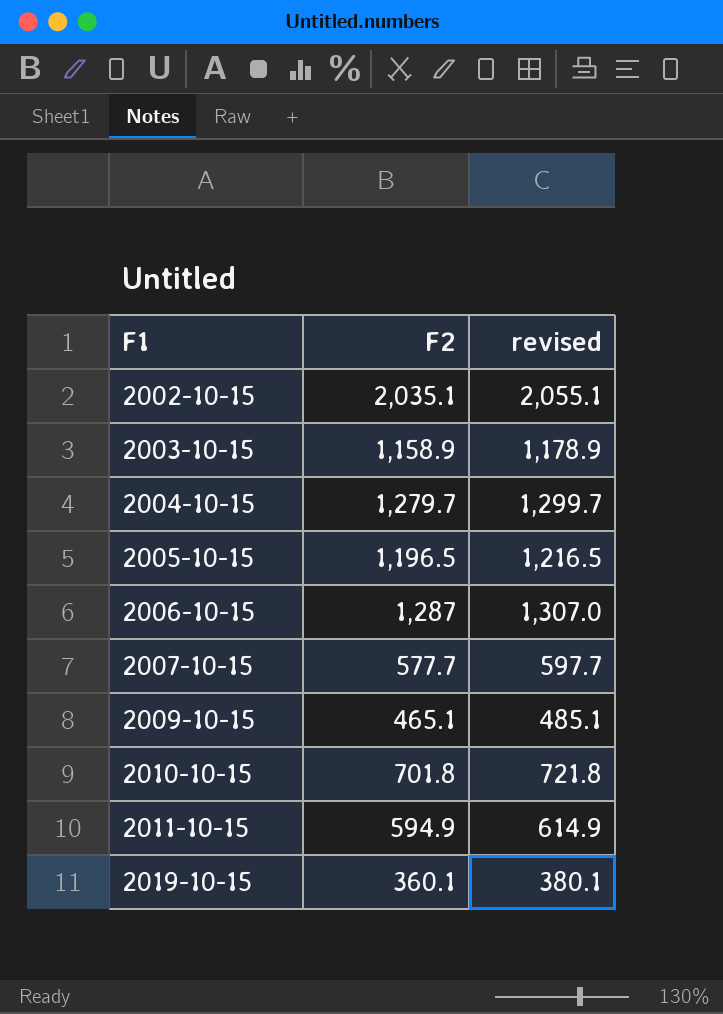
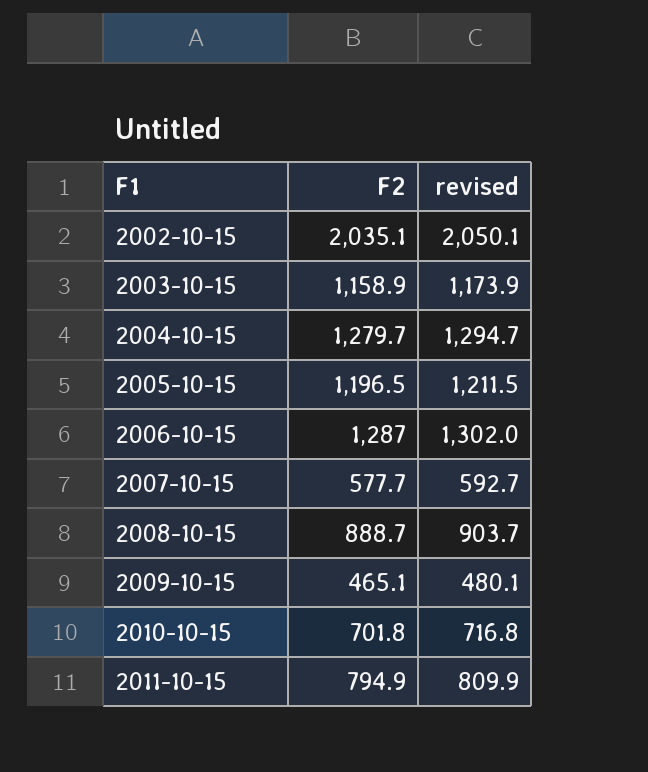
column revised | formula: [F2] + 20 -> [F2] + 15
row 2019-10-15: 360.1 | 380.1 -> none
row 2008-10-15: none -> 888.7 | 903.7
2011-10-15 | F2: 594.9 -> 794.9

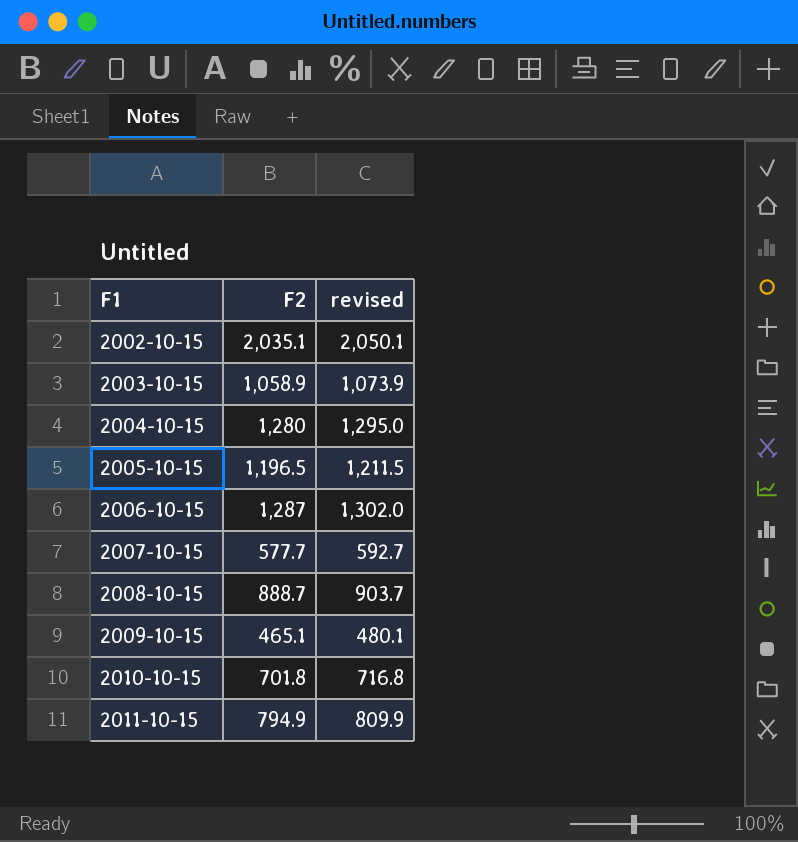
2003-10-15 | F2: 1,158.9 -> 1,058.9
2003-10-15 | revised: 1,173.9 -> 1,073.9
2004-10-15 | F2: 1,279.7 -> 1,280
2004-10-15 | revised: 1,294.7 -> 1,295.0

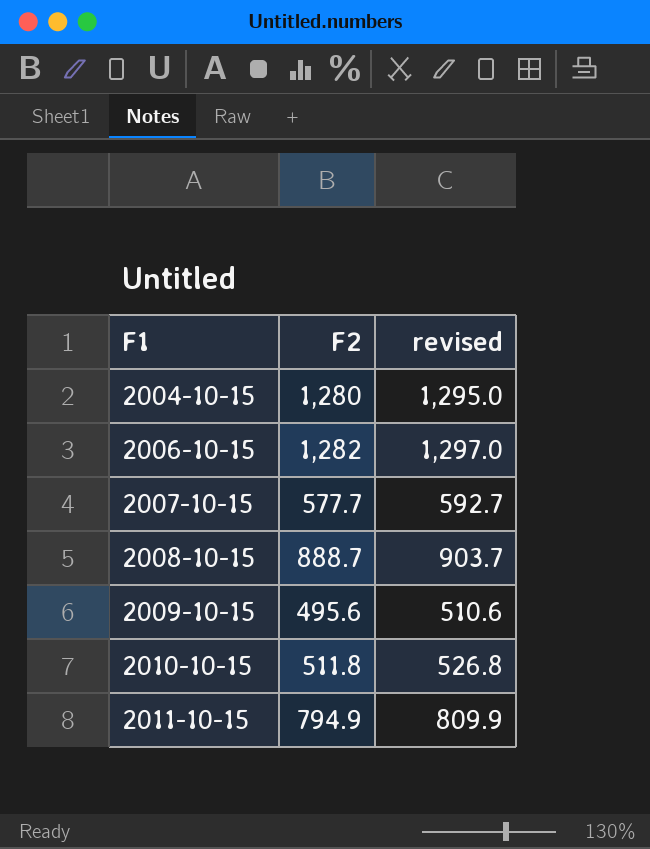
row 2002-10-15: 2,035.1 | 2,050.1 -> none
row 2003-10-15: 1,058.9 | 1,073.9 -> none
row 2005-10-15: 1,196.5 | 1,211.5 -> none
2006-10-15 | F2: 1,287 -> 1,282
2006-10-15 | revised: 1,302.0 -> 1,297.0
2009-10-15 | F2: 465.1 -> 495.6
2009-10-15 | revised: 480.1 -> 510.6
2010-10-15 | F2: 701.8 -> 511.8
2010-10-15 | revised: 716.8 -> 526.8

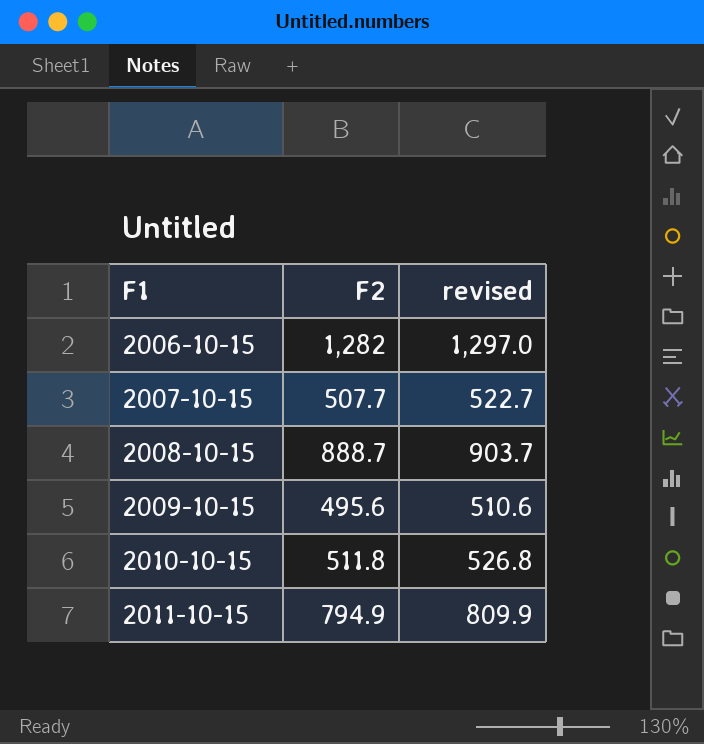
row 2004-10-15: 1,280 | 1,295.0 -> none
2007-10-15 | F2: 577.7 -> 507.7
2007-10-15 | revised: 592.7 -> 522.7

